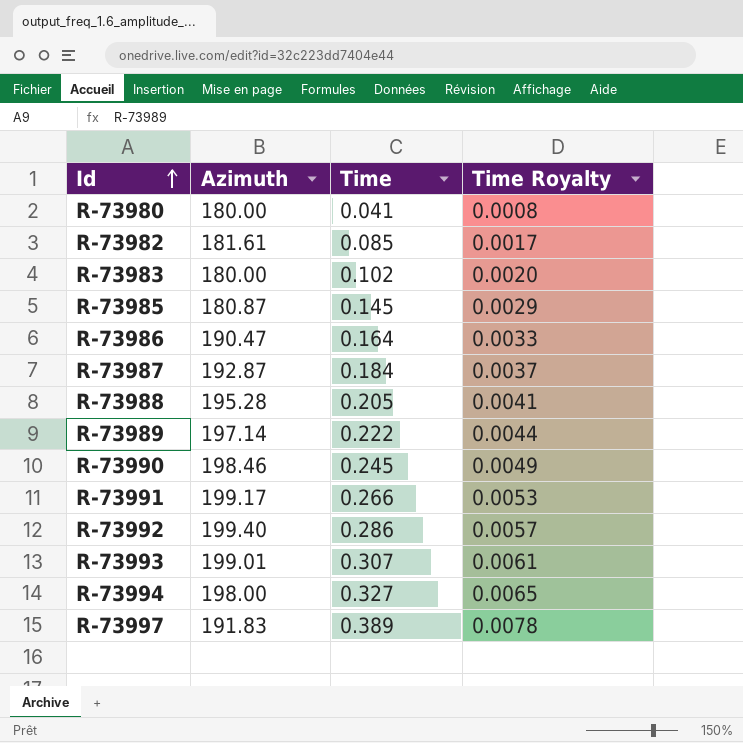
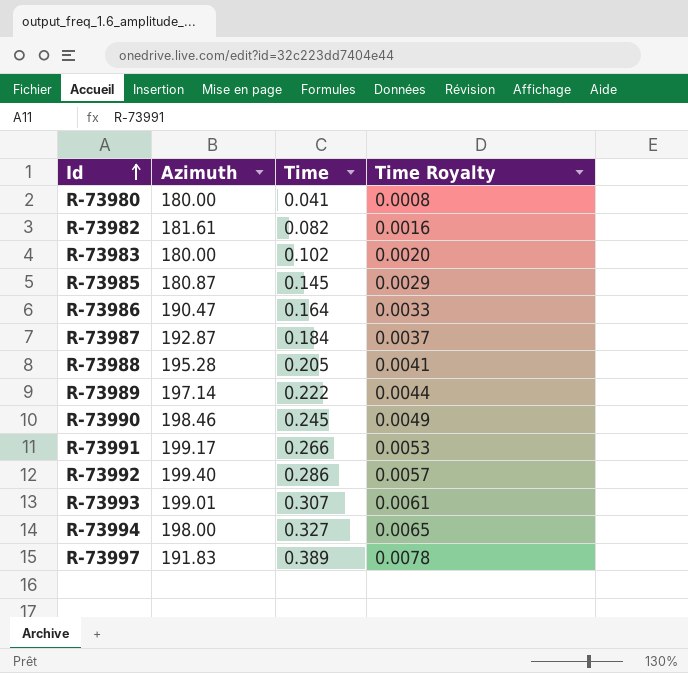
R-73982 | Time: 0.085 -> 0.082
R-73982 | Time Royalty: 0.0017 -> 0.0016

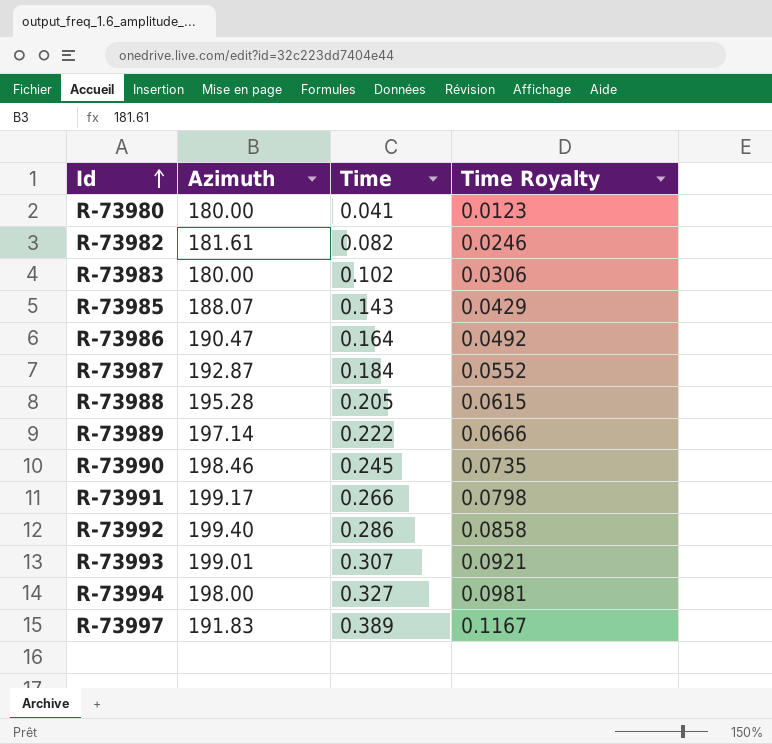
column Time Royalty | formula: [Time] * 0.02 -> [Time] * 0.3
R-73985 | Azimuth: 180.87 -> 188.07
R-73985 | Time: 0.145 -> 0.143

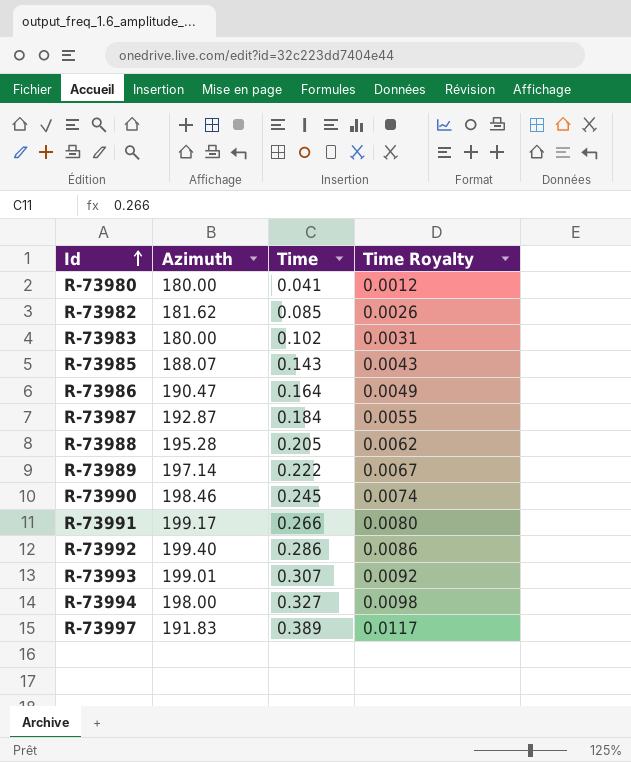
column Time Royalty | formula: [Time] * 0.3 -> [Time] * 0.03
R-73982 | Azimuth: 181.61 -> 181.62
R-73982 | Time: 0.082 -> 0.085

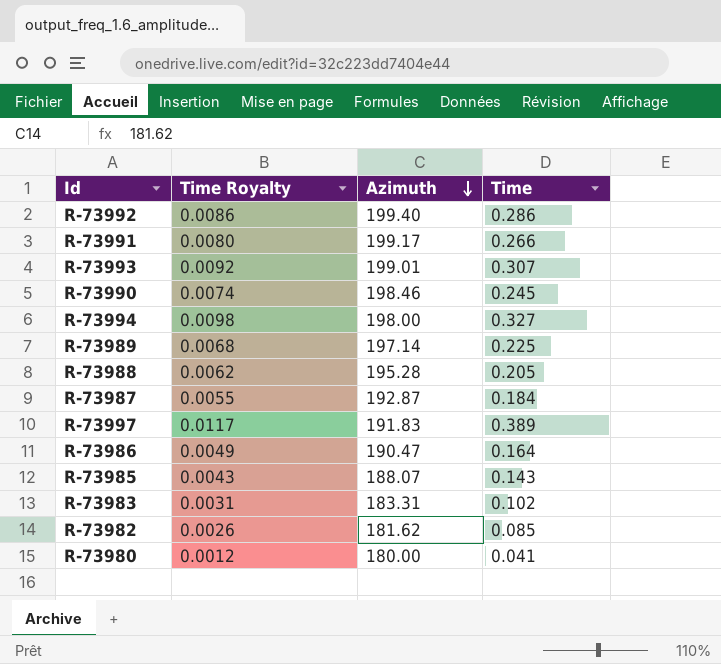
row order: Id ascending -> Azimuth descending
column Time Royalty | position: 4 -> 2
R-73989 | Time Royalty: 0.0067 -> 0.0068
R-73989 | Time: 0.222 -> 0.225
R-73983 | Azimuth: 180.00 -> 183.31

